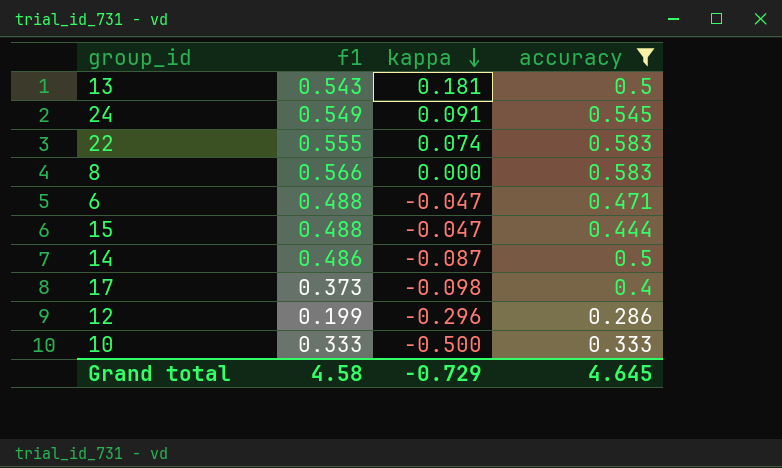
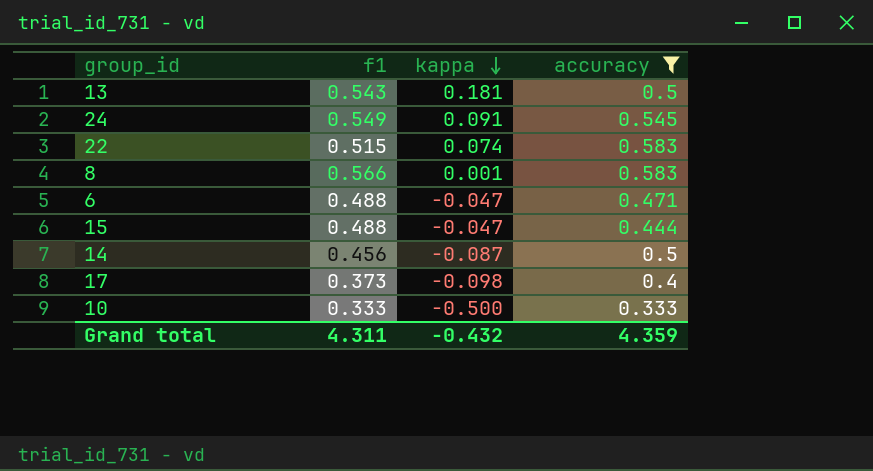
row 12: 0.199 | -0.296 | 0.286 -> none
22 | f1: 0.555 -> 0.515
8 | kappa: 0.000 -> 0.001
14 | f1: 0.486 -> 0.456
Grand total | f1: 4.58 -> 4.311
Grand total | kappa: -0.729 -> -0.432
Grand total | accuracy: 4.645 -> 4.359

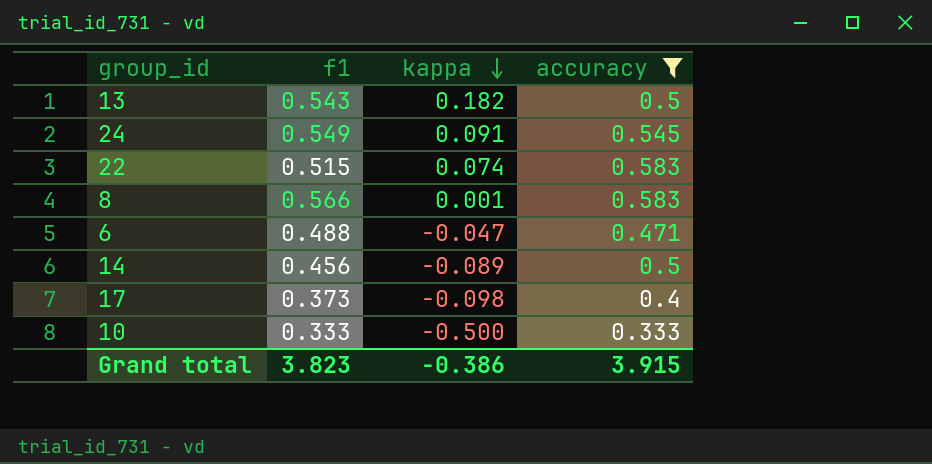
row 15: 0.488 | -0.047 | 0.444 -> none
13 | kappa: 0.181 -> 0.182
14 | kappa: -0.087 -> -0.089
Grand total | f1: 4.311 -> 3.823
Grand total | kappa: -0.432 -> -0.386
Grand total | accuracy: 4.359 -> 3.915

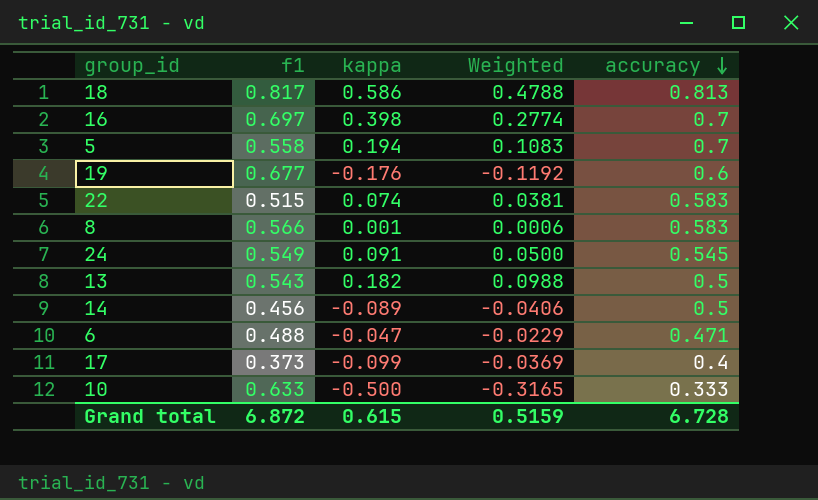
filter: accuracy <= 0.583 -> none
row order: kappa descending -> accuracy descending
column Weighted | formula: none -> [f1] * [kappa]
17 | kappa: -0.098 -> -0.099
10 | f1: 0.333 -> 0.633
Grand total | f1: 3.823 -> 6.872
Grand total | kappa: -0.386 -> 0.615
Grand total | accuracy: 3.915 -> 6.728

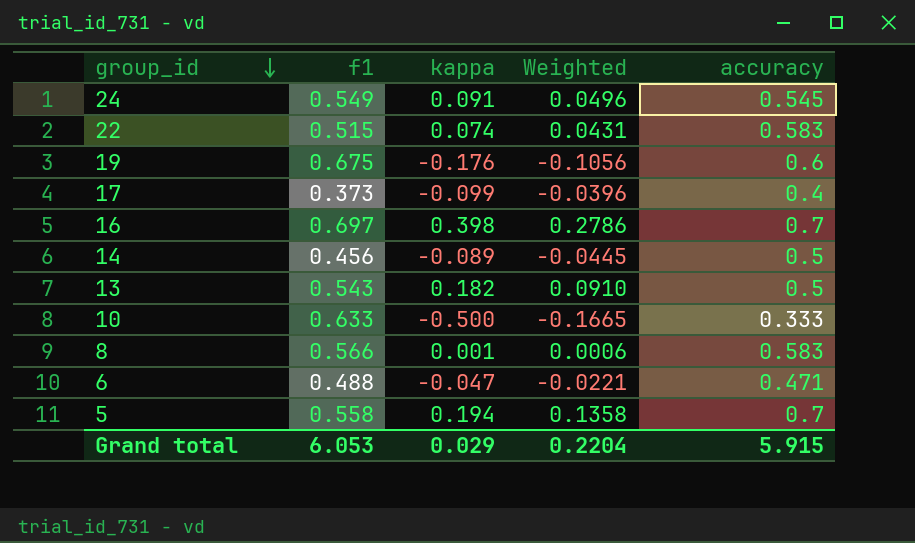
row order: accuracy descending -> group_id descending
column Weighted | formula: [f1] * [kappa] -> [kappa] * [accuracy]
row 18: 0.817 | 0.586 | 0.4788 | 0.813 -> none
19 | f1: 0.677 -> 0.675
Grand total | f1: 6.872 -> 6.053
Grand total | kappa: 0.615 -> 0.029
Grand total | Weighted: 0.5159 -> 0.2204
Grand total | accuracy: 6.728 -> 5.915

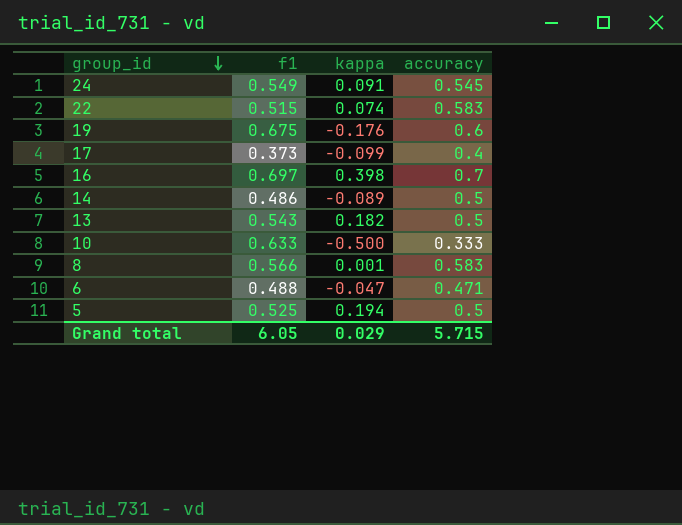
column Weighted | formula: [kappa] * [accuracy] -> none
14 | f1: 0.456 -> 0.486
5 | f1: 0.558 -> 0.525
5 | accuracy: 0.7 -> 0.5
Grand total | f1: 6.053 -> 6.05
Grand total | accuracy: 5.915 -> 5.715

